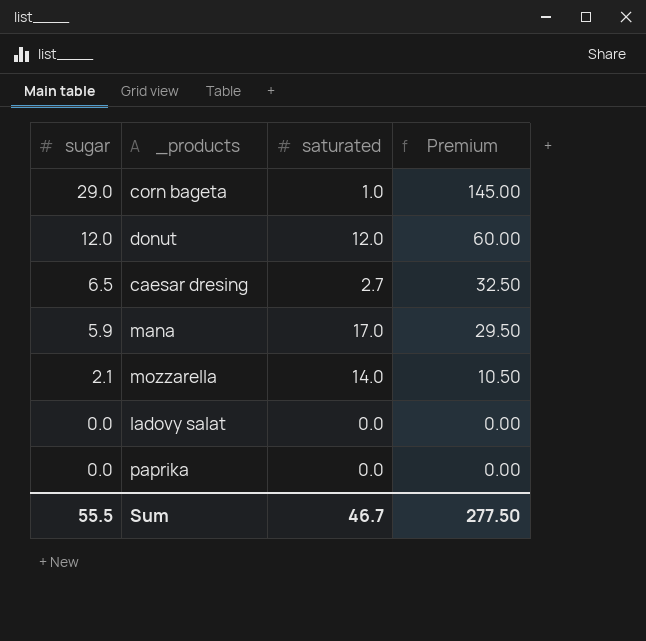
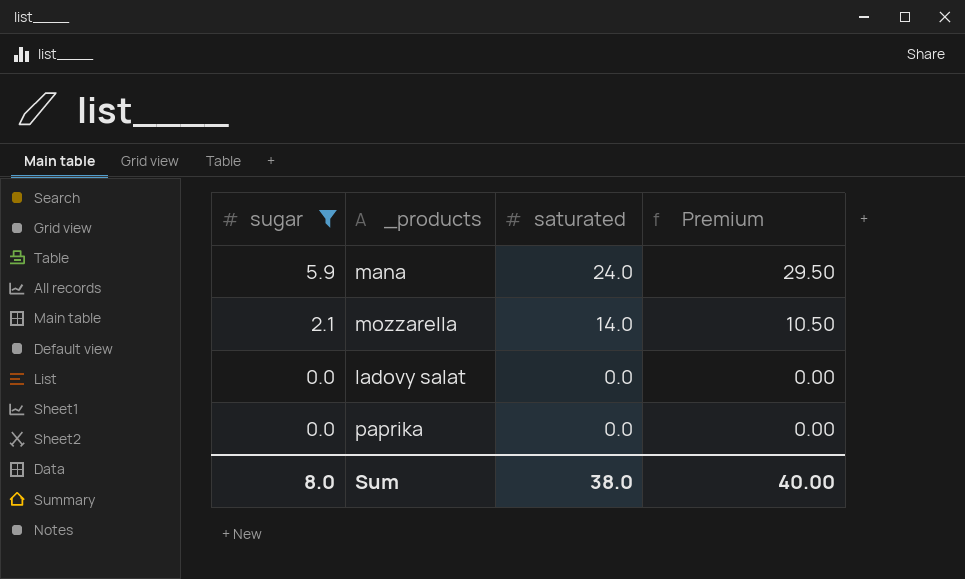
filter: none -> sugar <= 5.9
mana | saturated: 17.0 -> 24.0
Sum | sugar: 55.5 -> 8.0
Sum | saturated: 46.7 -> 38.0
Sum | Premium: 277.50 -> 40.00

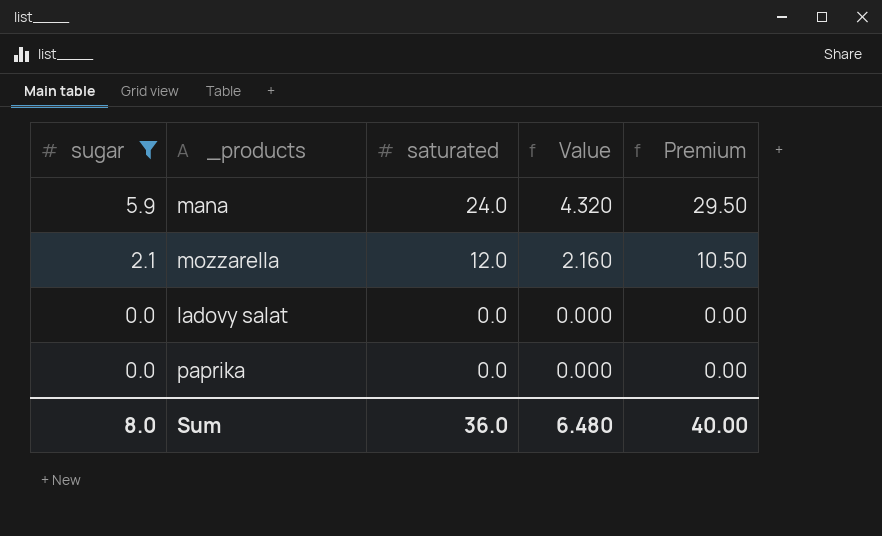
column Value | formula: none -> [saturated] * 0.18
mozzarella | saturated: 14.0 -> 12.0
Sum | saturated: 38.0 -> 36.0

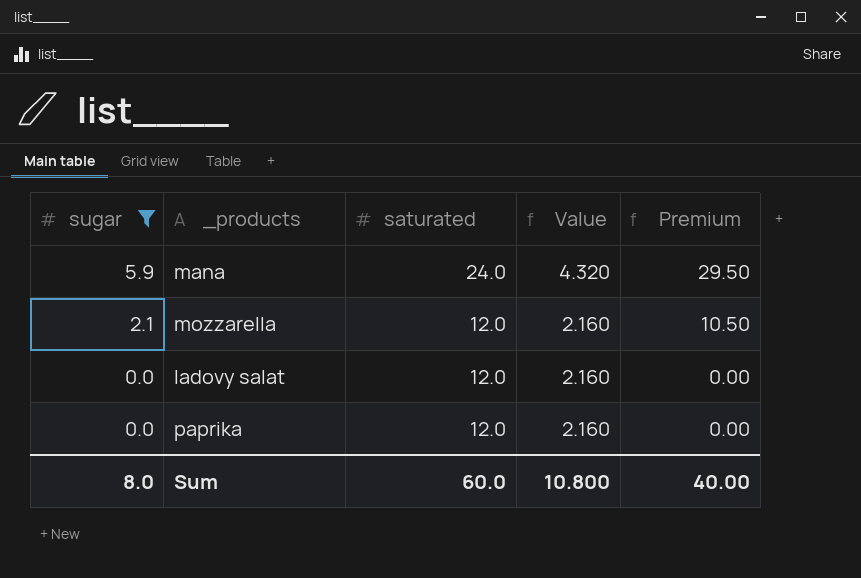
ladovy salat | saturated: 0.0 -> 12.0
ladovy salat | Value: 0.000 -> 2.160
paprika | saturated: 0.0 -> 12.0
paprika | Value: 0.000 -> 2.160
Sum | saturated: 36.0 -> 60.0
Sum | Value: 6.480 -> 10.800

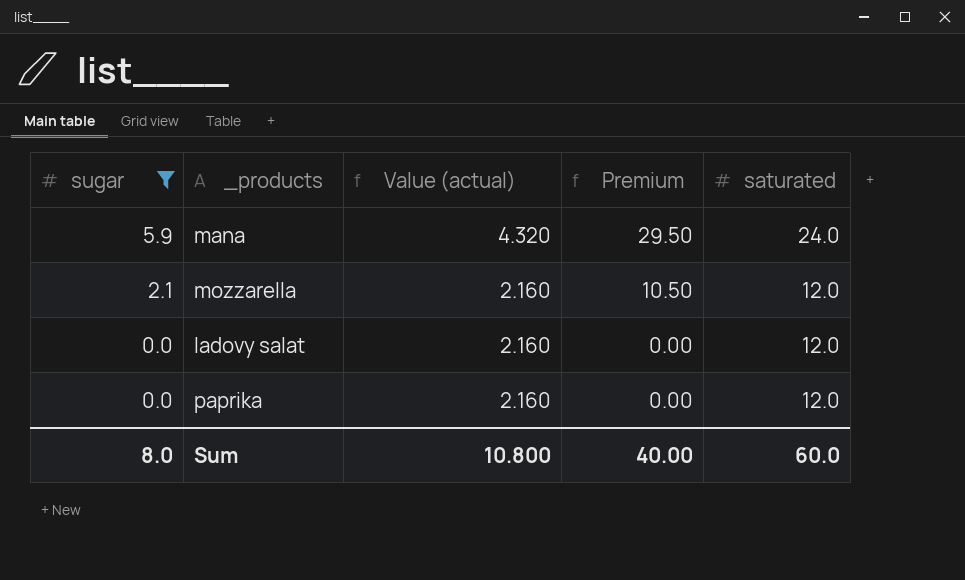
column name: Value -> Value (actual)
column saturated | position: 3 -> 5

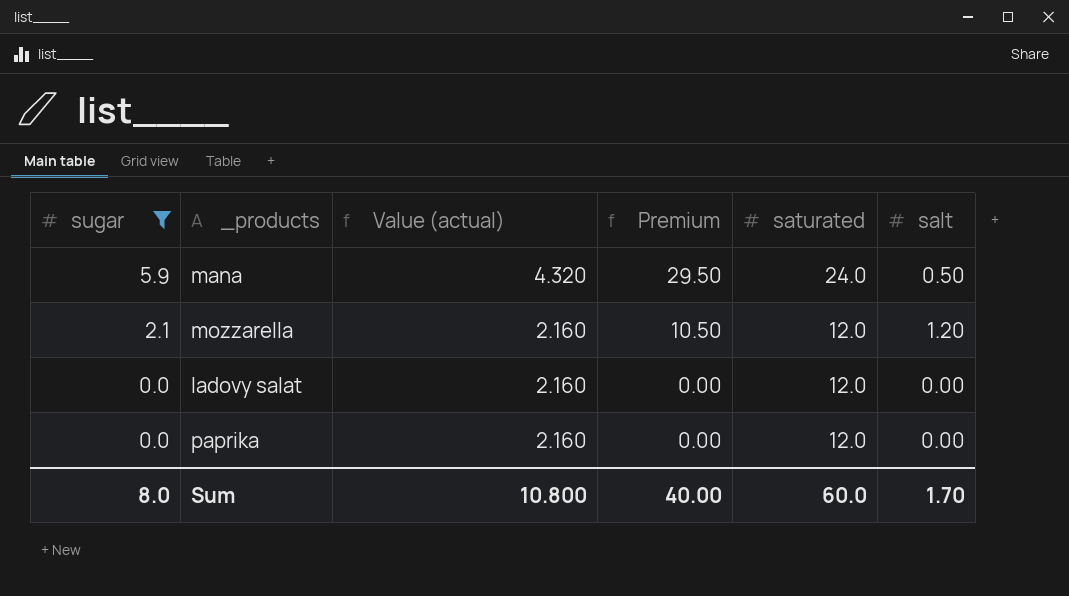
column salt | position: none -> 6

